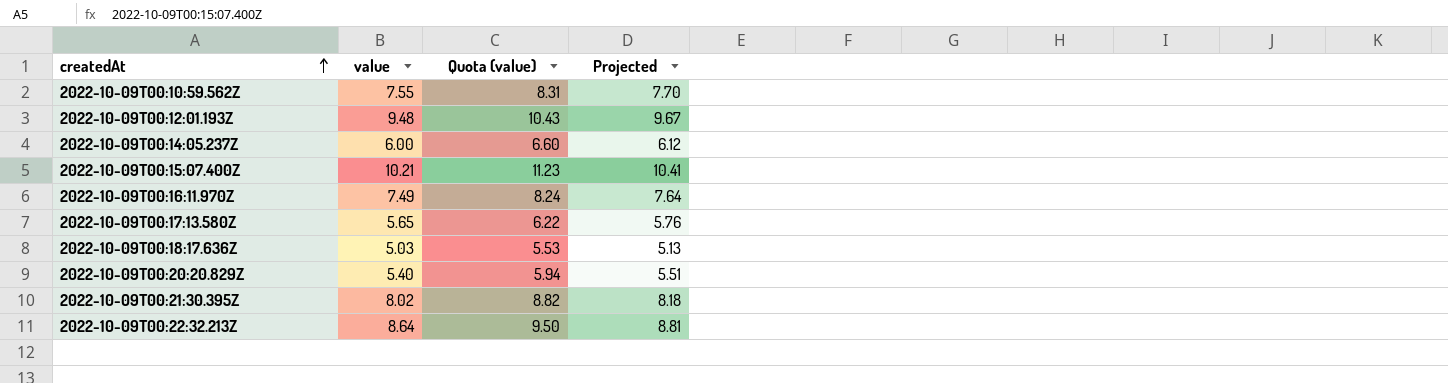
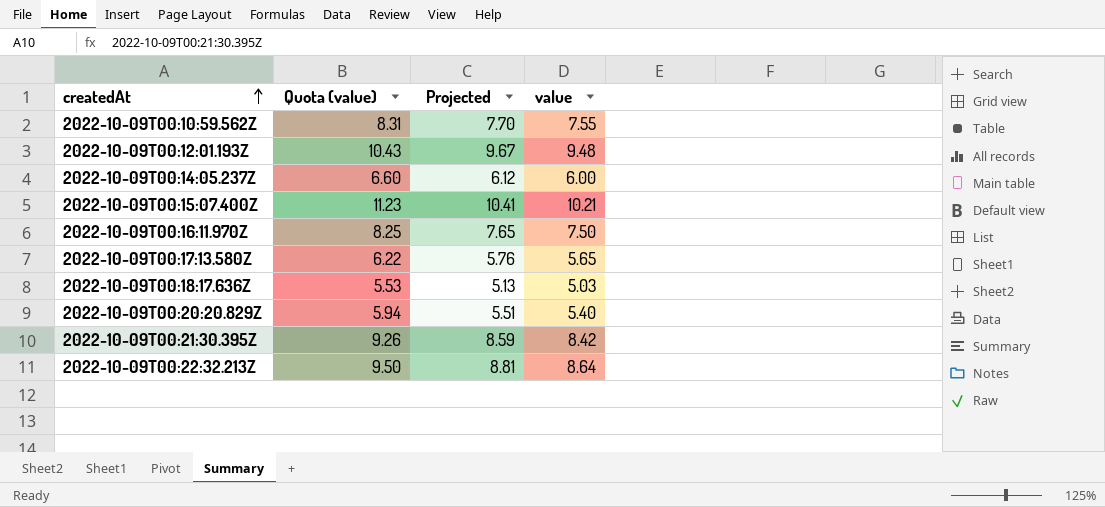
column value | position: 2 -> 4
2022-10-09T00:16:11.970Z | Quota (value): 8.24 -> 8.25
2022-10-09T00:16:11.970Z | Projected: 7.64 -> 7.65
2022-10-09T00:16:11.970Z | value: 7.49 -> 7.50
2022-10-09T00:21:30.395Z | Quota (value): 8.82 -> 9.26
2022-10-09T00:21:30.395Z | Projected: 8.18 -> 8.59
2022-10-09T00:21:30.395Z | value: 8.02 -> 8.42

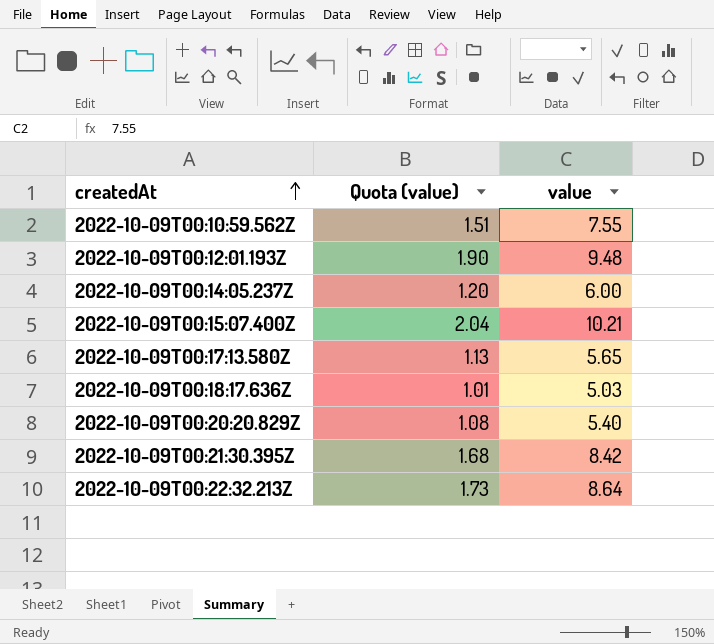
column Projected | formula: [value] * 1.02 -> none
column Quota (value) | formula: [value] * 1.1 -> [value] * 0.2
row 2022-10-09T00:16:11.970Z: 8.25 | 7.65 | 7.50 -> none

